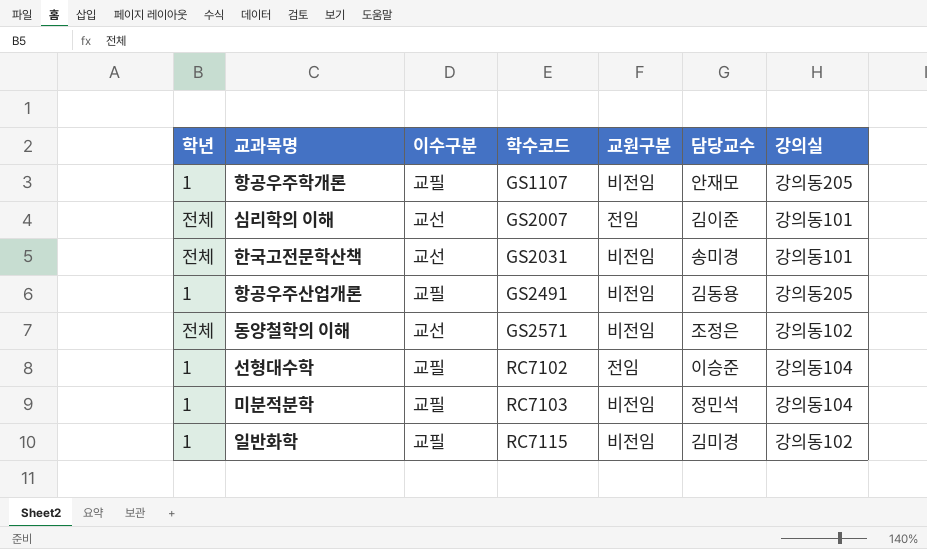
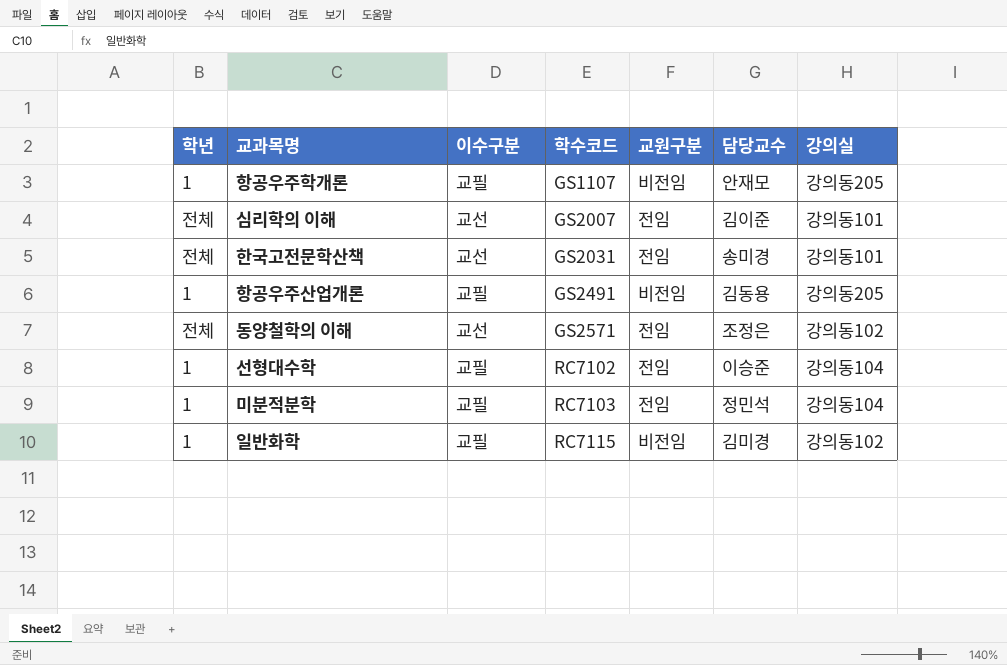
한국고전문학산책 | 교원구분: 비전임 -> 전임
동양철학의 이해 | 교원구분: 비전임 -> 전임
미분적분학 | 교원구분: 비전임 -> 전임

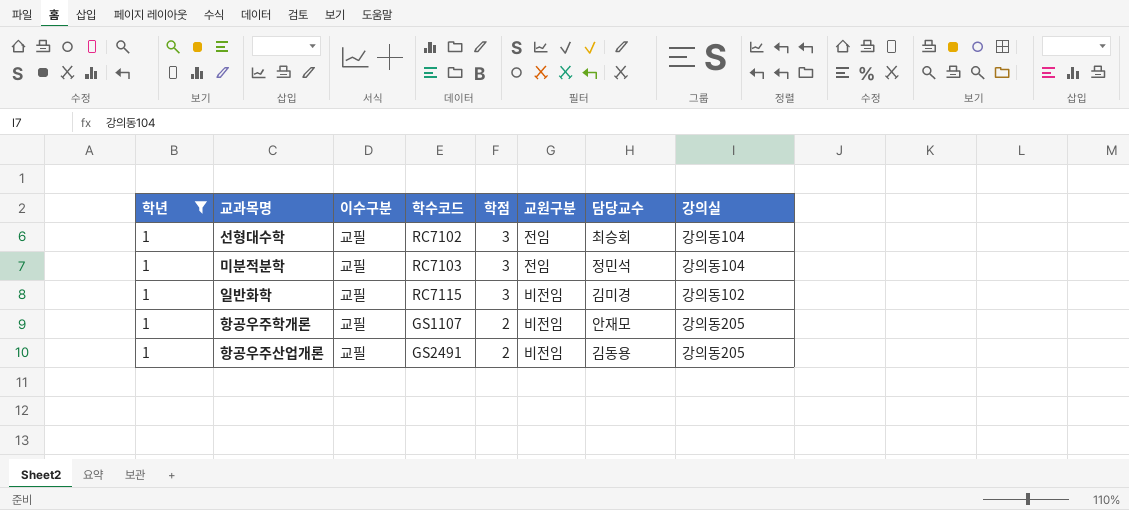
filter: none -> 학년 = 1
row order: 학수코드 ascending -> 학점 descending
column 학점 | position: none -> 5
선형대수학 | 담당교수: 이승준 -> 최승회

